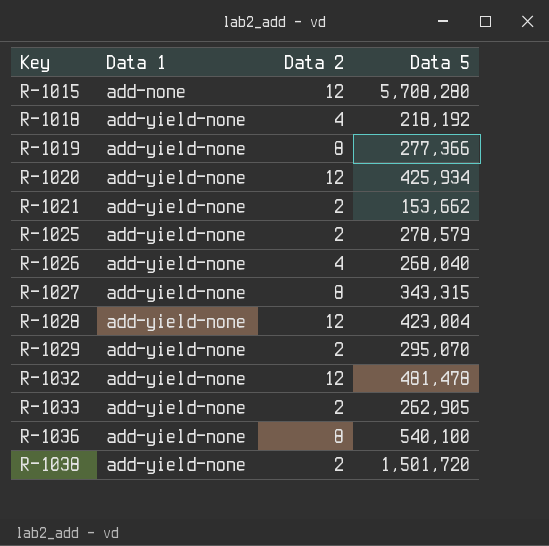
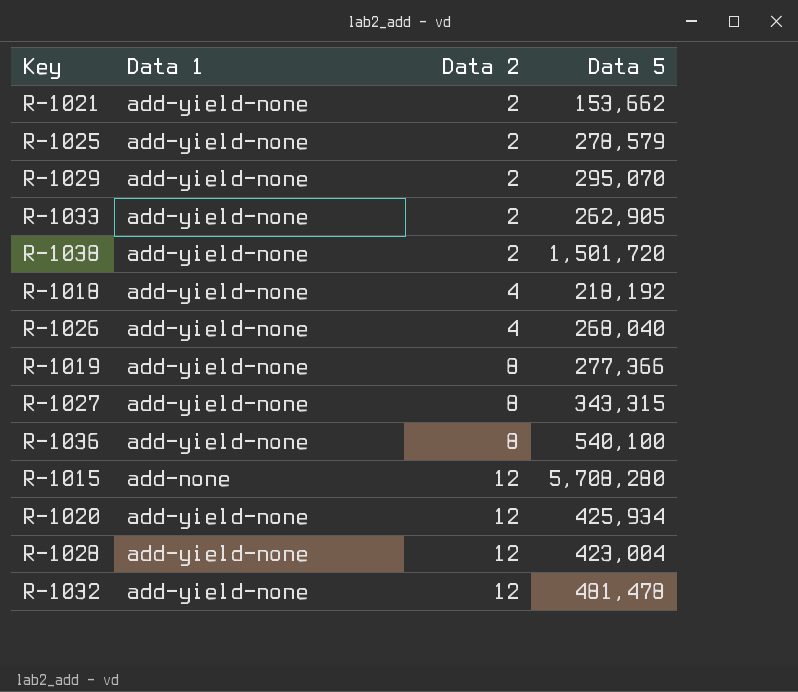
row order: Key ascending -> Data 2 ascending

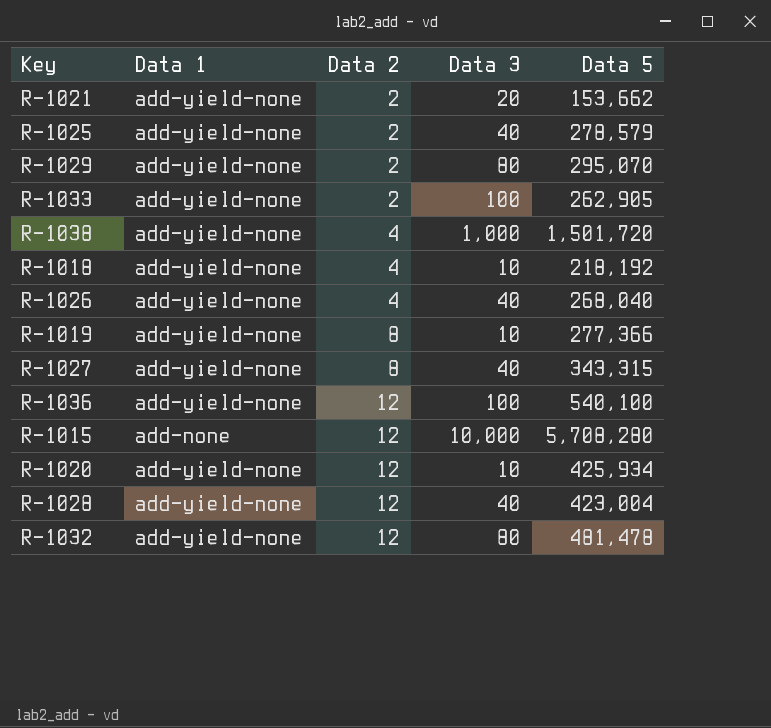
column Data 3 | position: none -> 4
R-1038 | Data 2: 2 -> 4
R-1036 | Data 2: 8 -> 12

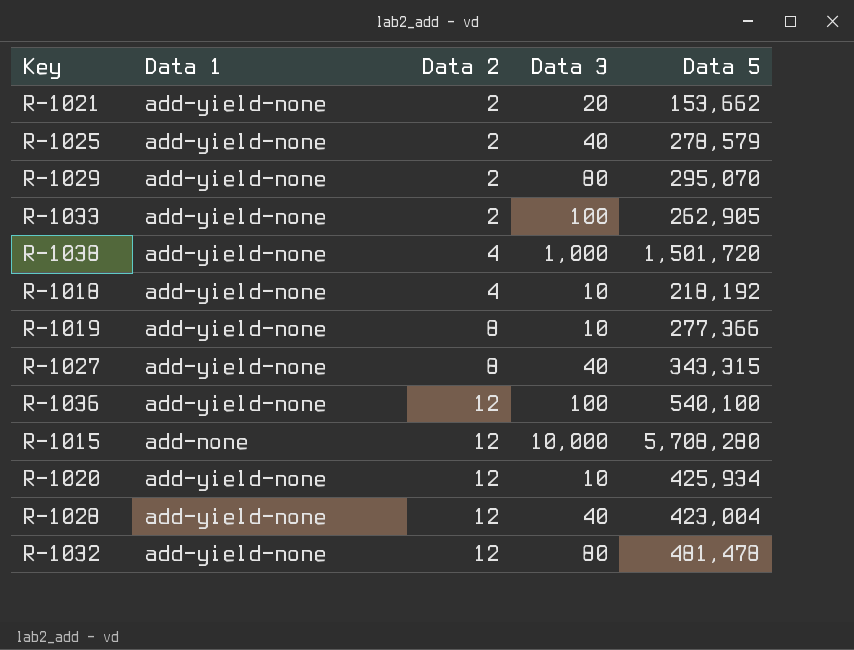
row R-1026: add-yield-none | 4 | 40 | 268,040 -> none

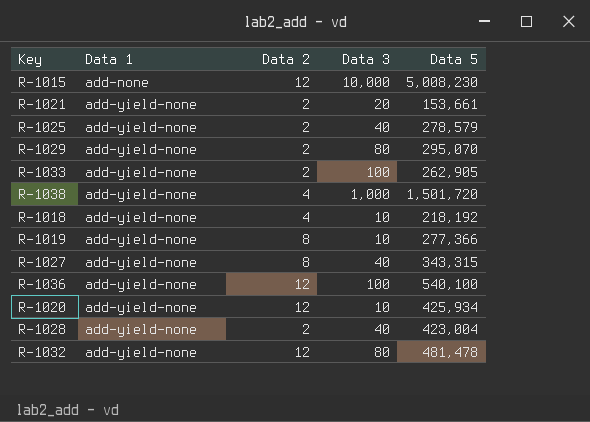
row order: Data 2 ascending -> Data 1 ascending
R-1015 | Data 5: 5,708,280 -> 5,008,230
R-1021 | Data 5: 153,662 -> 153,661
R-1028 | Data 2: 12 -> 2

